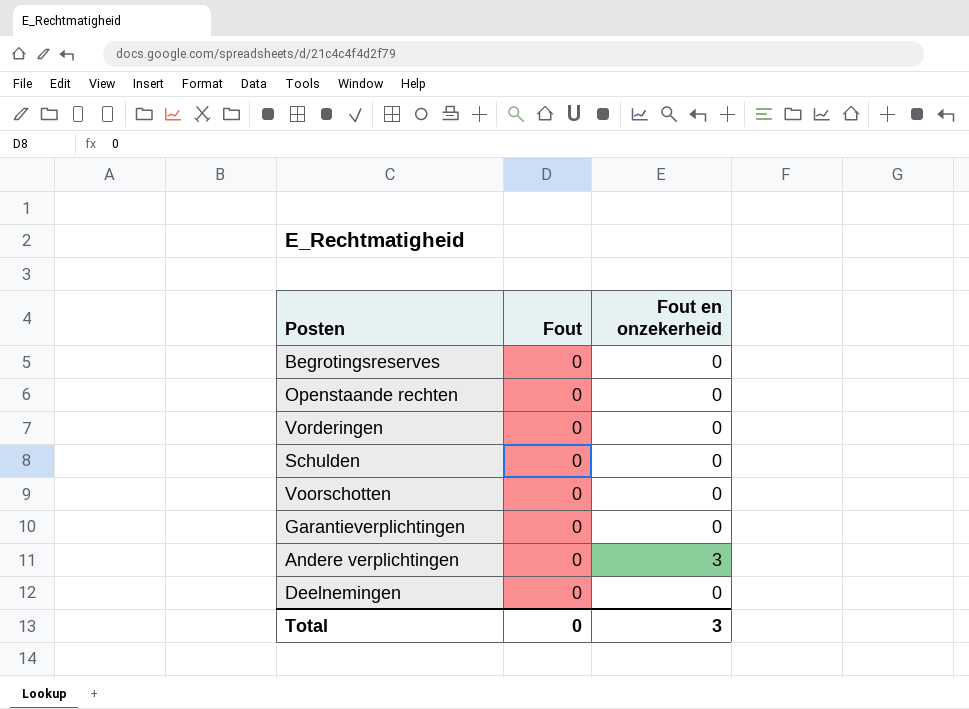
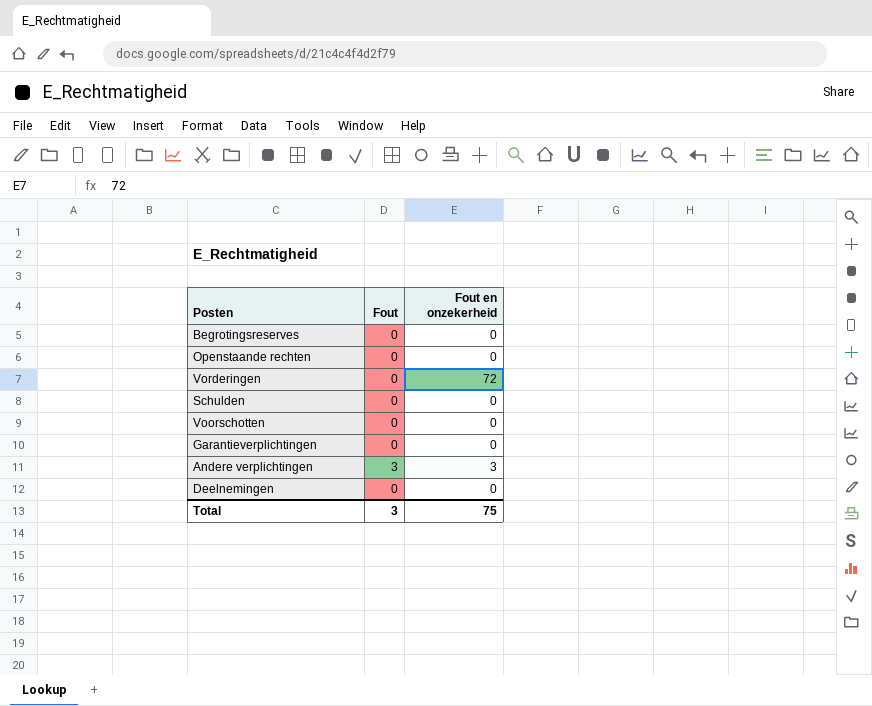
Vorderingen | Fout en onzekerheid: 0 -> 72
Andere verplichtingen | Fout: 0 -> 3
Total | Fout: 0 -> 3
Total | Fout en onzekerheid: 3 -> 75

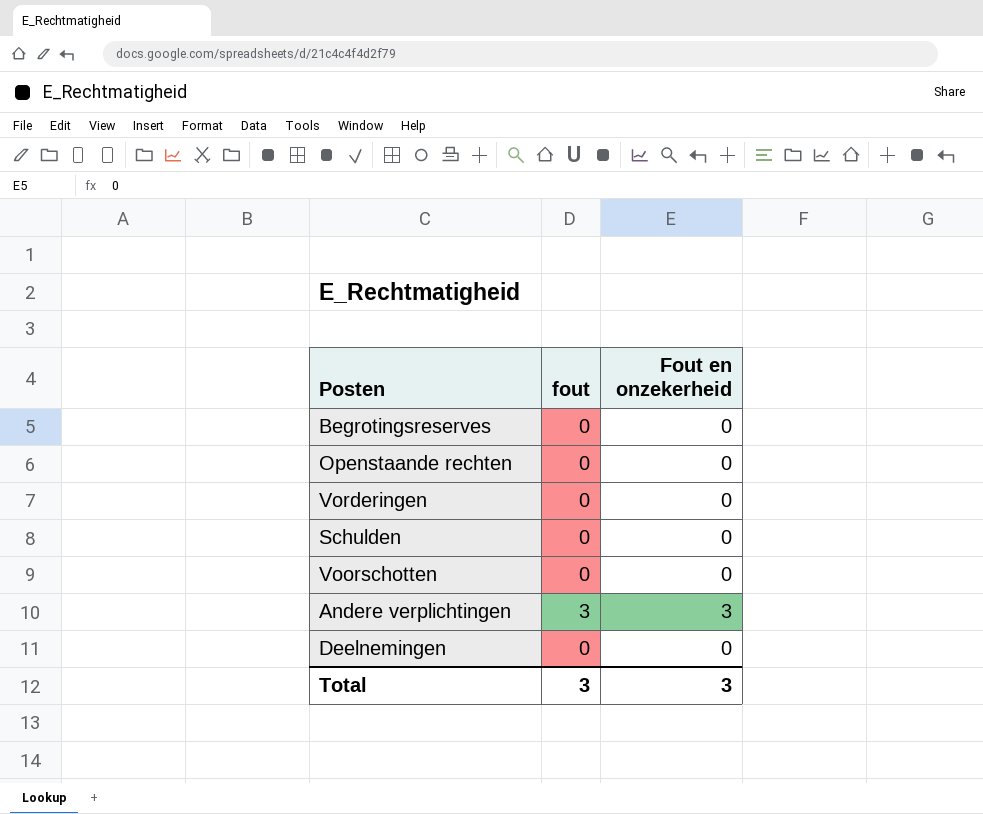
column name: Fout -> fout
row Garantieverplichtingen: 0 | 0 -> none
Vorderingen | Fout en onzekerheid: 72 -> 0
Total | Fout en onzekerheid: 75 -> 3

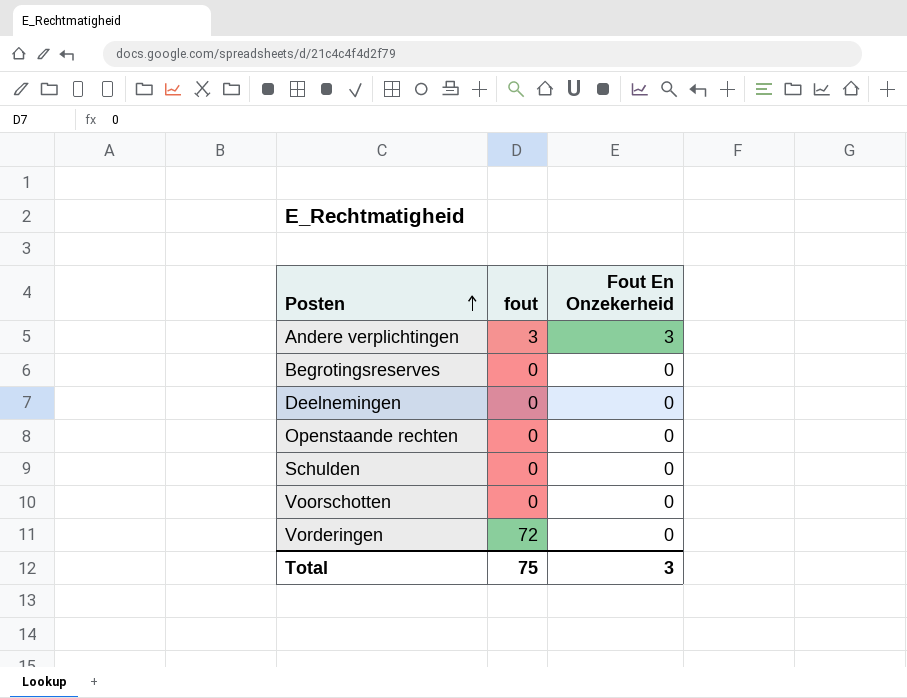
row order: none -> Posten ascending
column name: Fout en onzekerheid -> Fout En Onzekerheid
Vorderingen | fout: 0 -> 72
Total | fout: 3 -> 75

